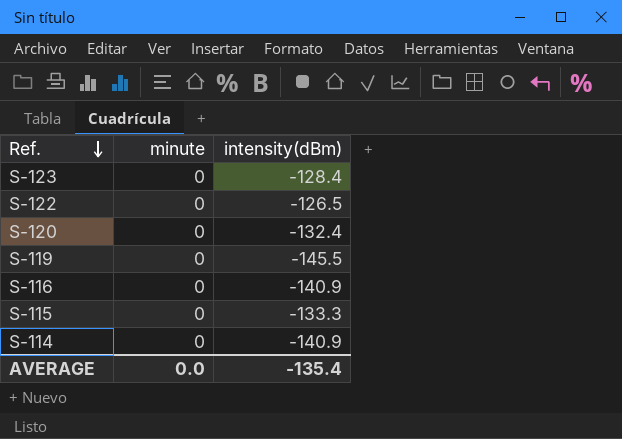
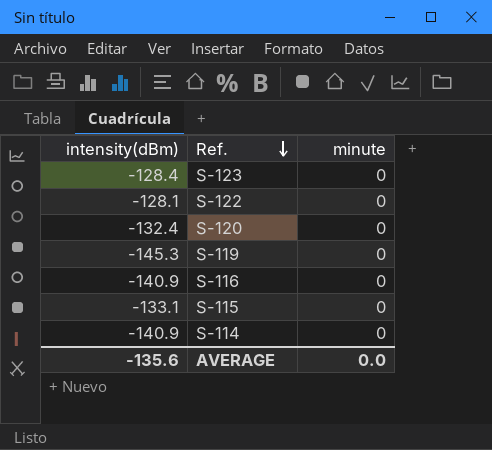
column intensity(dBm) | position: 3 -> 1
S-122 | intensity(dBm): -126.5 -> -128.1
S-119 | intensity(dBm): -145.5 -> -145.3
S-115 | intensity(dBm): -133.3 -> -133.1
AVERAGE | intensity(dBm): -135.4 -> -135.6

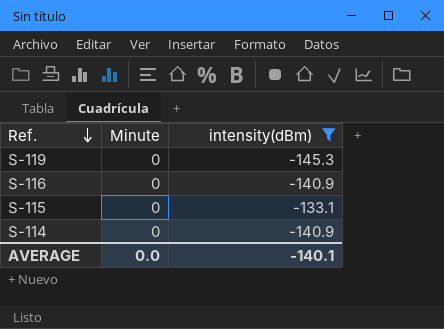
filter: none -> intensity(dBm) <= -133.1
column name: minute -> Minute
column intensity(dBm) | position: 1 -> 3
AVERAGE | intensity(dBm): -135.6 -> -140.1

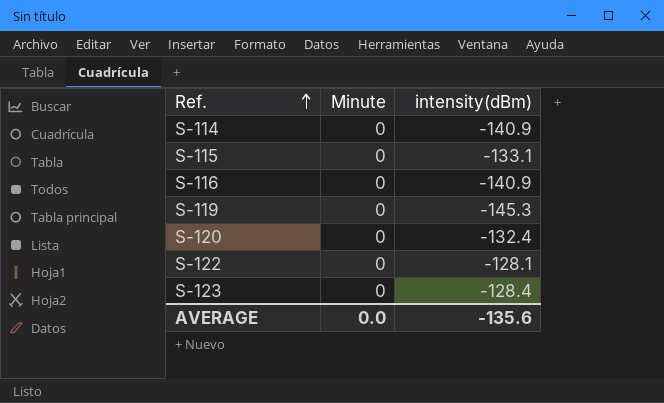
filter: intensity(dBm) <= -133.1 -> none
row order: Ref. descending -> Ref. ascending
AVERAGE | intensity(dBm): -140.1 -> -135.6

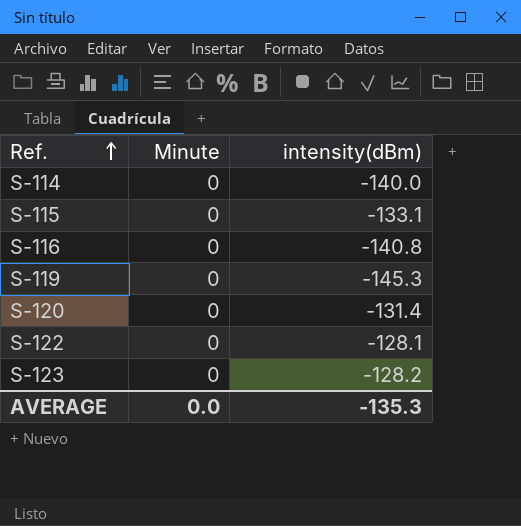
S-114 | intensity(dBm): -140.9 -> -140.0
S-116 | intensity(dBm): -140.9 -> -140.8
S-120 | intensity(dBm): -132.4 -> -131.4
S-123 | intensity(dBm): -128.4 -> -128.2
AVERAGE | intensity(dBm): -135.6 -> -135.3

